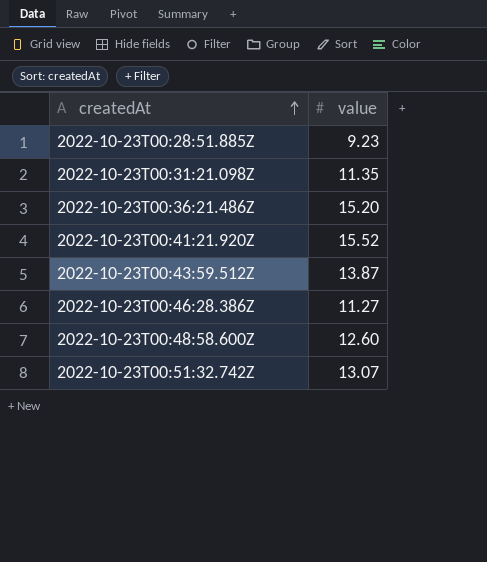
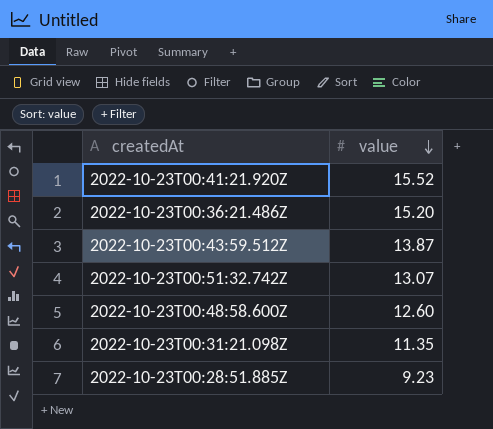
row order: createdAt ascending -> value descending
row 2022-10-23T00:46:28.386Z: 11.27 -> none

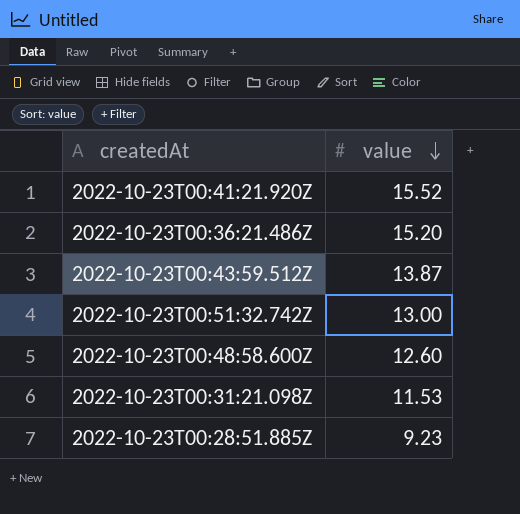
2022-10-23T00:51:32.742Z | value: 13.07 -> 13.00
2022-10-23T00:31:21.098Z | value: 11.35 -> 11.53

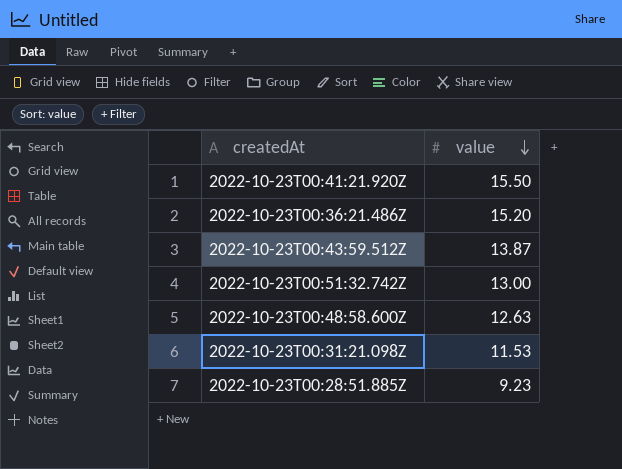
2022-10-23T00:41:21.920Z | value: 15.52 -> 15.50
2022-10-23T00:48:58.600Z | value: 12.60 -> 12.63

